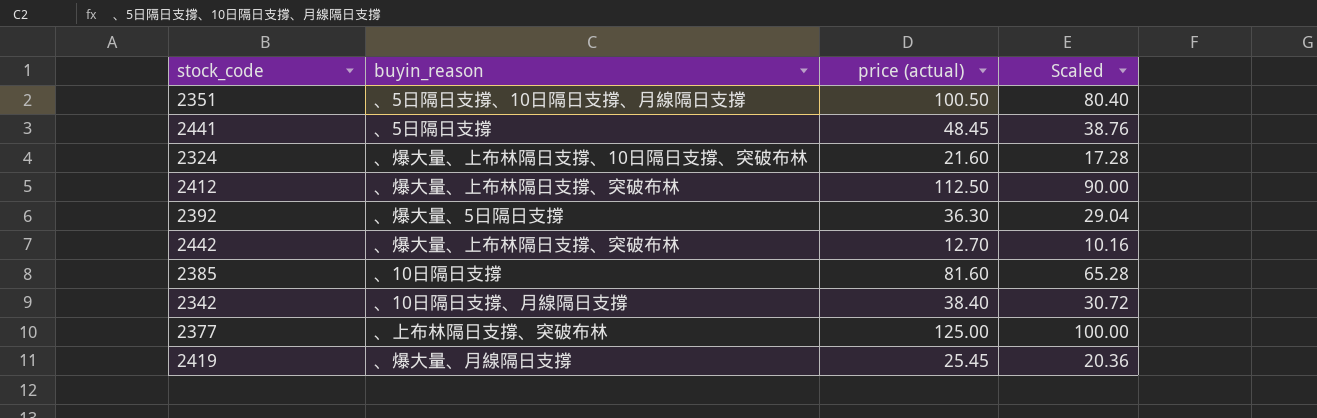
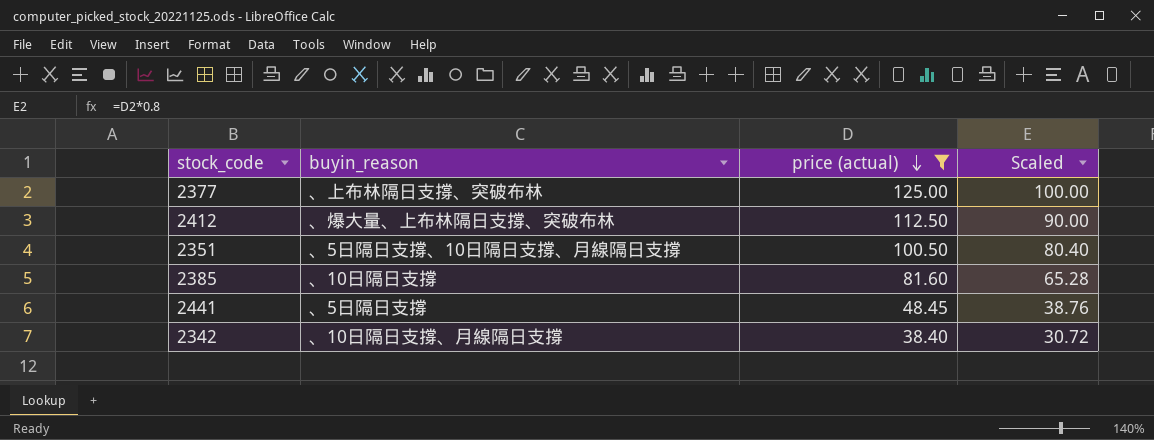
filter: none -> price (actual) >= 38.40
row order: none -> price (actual) descending

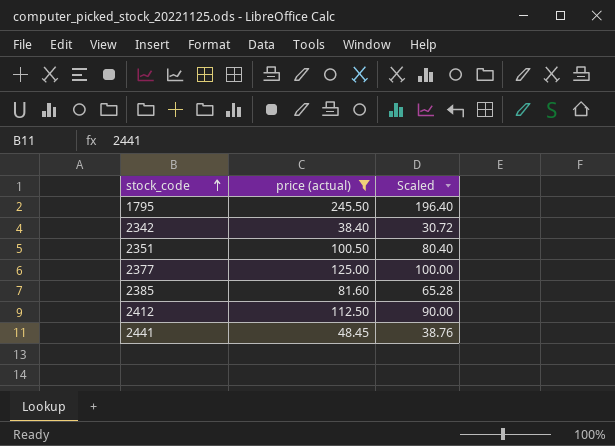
row order: price (actual) descending -> stock_code ascending
column buyin_reason | position: 2 -> none
row 1795: none -> 245.50 | 196.40

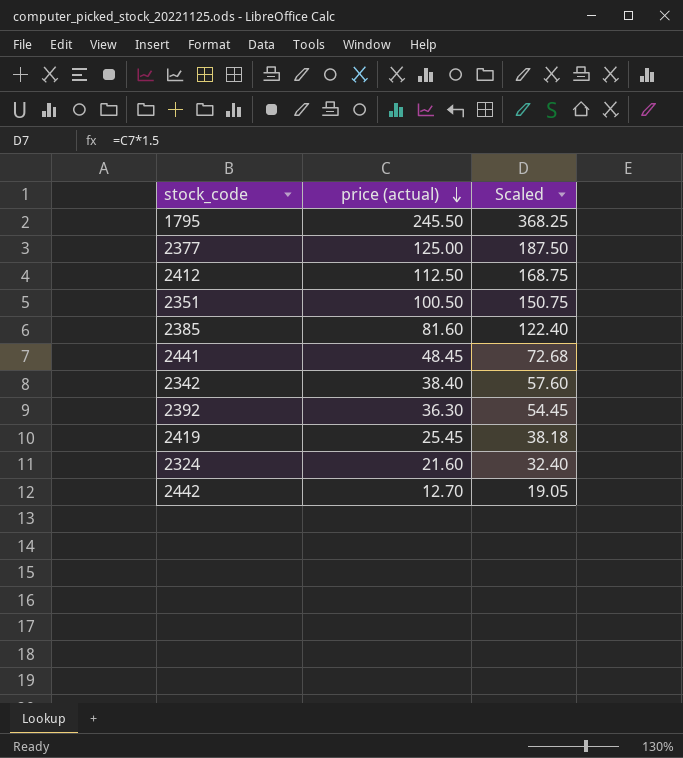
filter: price (actual) >= 38.40 -> none
row order: stock_code ascending -> price (actual) descending
column Scaled | formula: [price (actual)] * 0.8 -> [price (actual)] * 1.5

